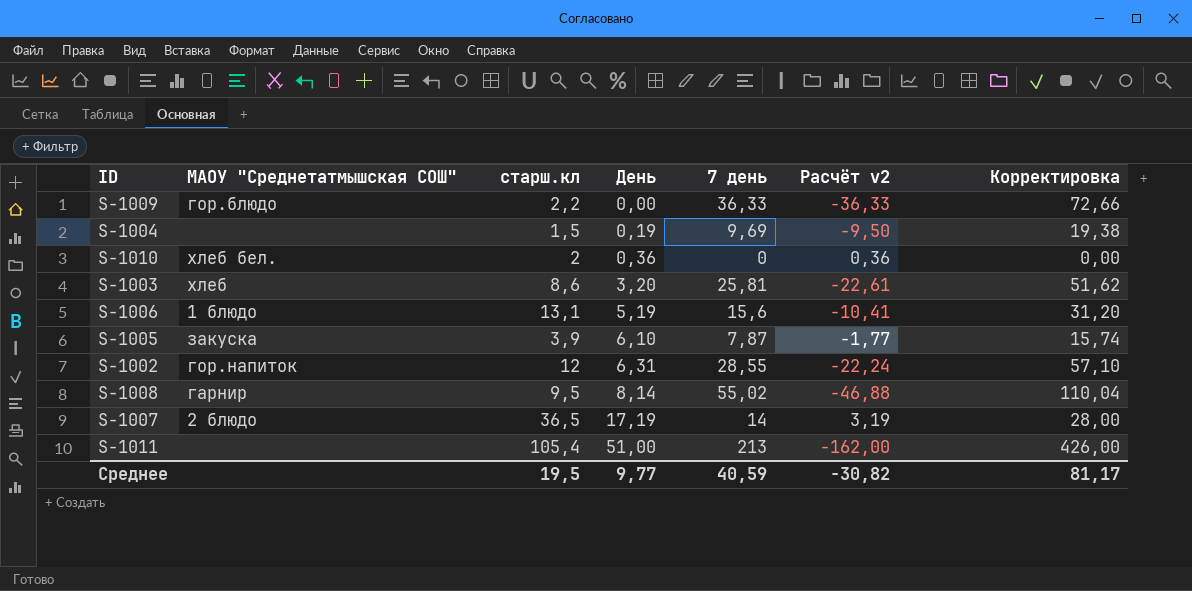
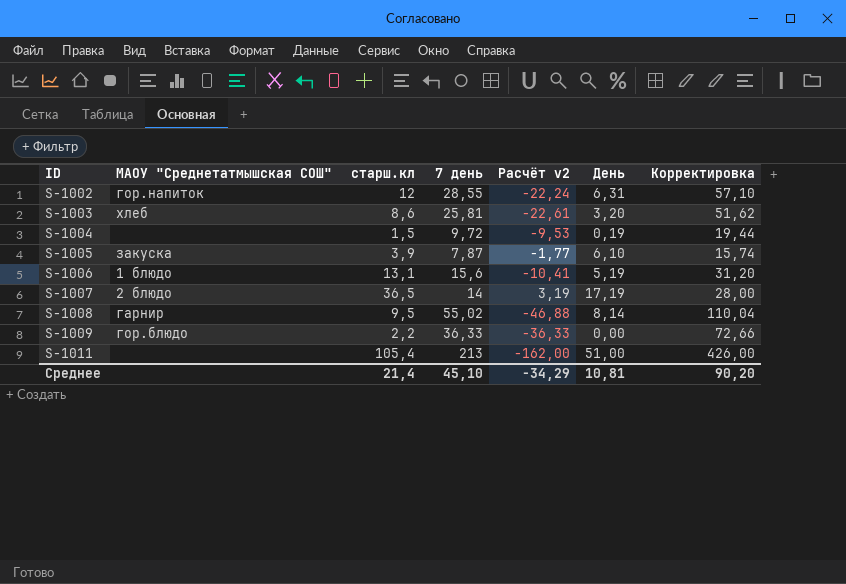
row order: День ascending -> ID ascending
column День | position: 4 -> 6
row S-1010: хлеб бел. | 2 | 0,36 | 0 | 0,36 | 0,00 -> none
S-1004 | 7 день: 9,69 -> 9,72
S-1004 | Расчёт v2: -9,50 -> -9,53
S-1004 | Корректировка: 19,38 -> 19,44
Среднее | старш.кл: 19,5 -> 21,4
Среднее | 7 день: 40,59 -> 45,10
Среднее | Расчёт v2: -30,82 -> -34,29
Среднее | День: 9,77 -> 10,81
Среднее | Корректировка: 81,17 -> 90,20

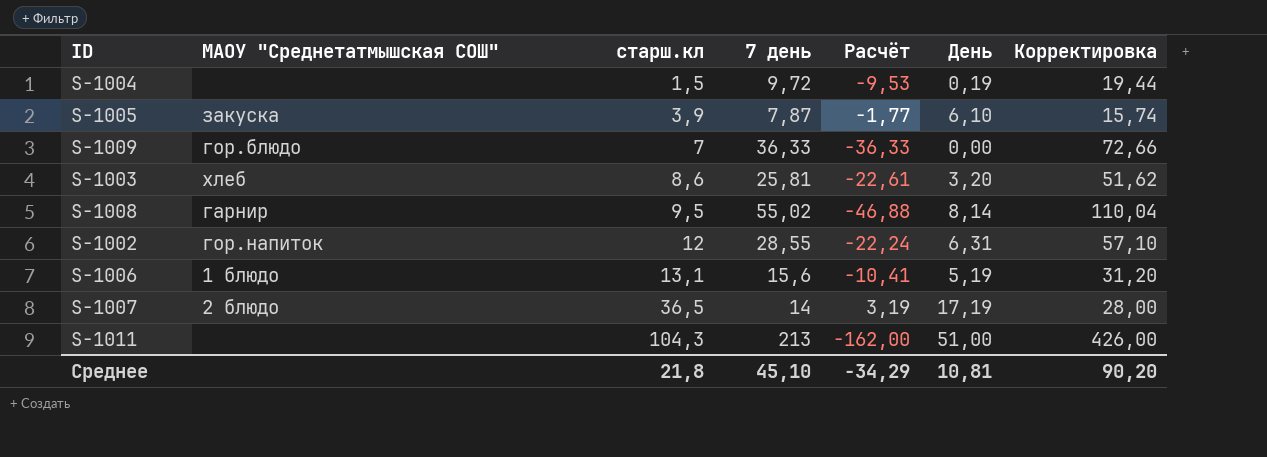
row order: ID ascending -> старш.кл ascending
column name: Расчёт v2 -> Расчёт
S-1009 | старш.кл: 2,2 -> 7
S-1011 | старш.кл: 105,4 -> 104,3
Среднее | старш.кл: 21,4 -> 21,8

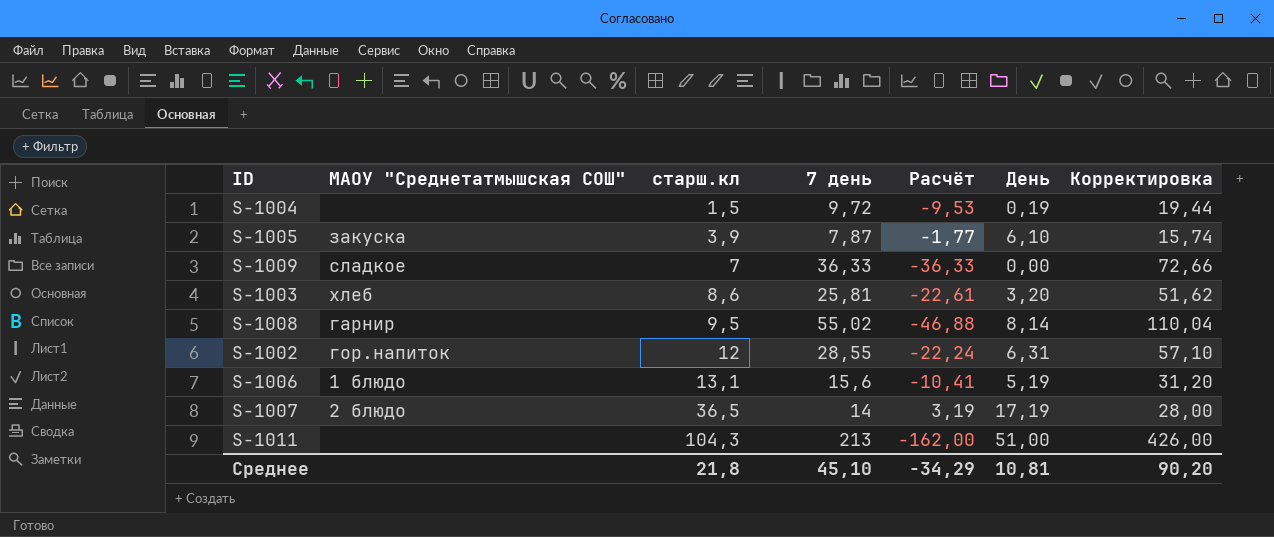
S-1009 | МАОУ "Среднетатмышская СОШ": гор.блюдо -> сладкое

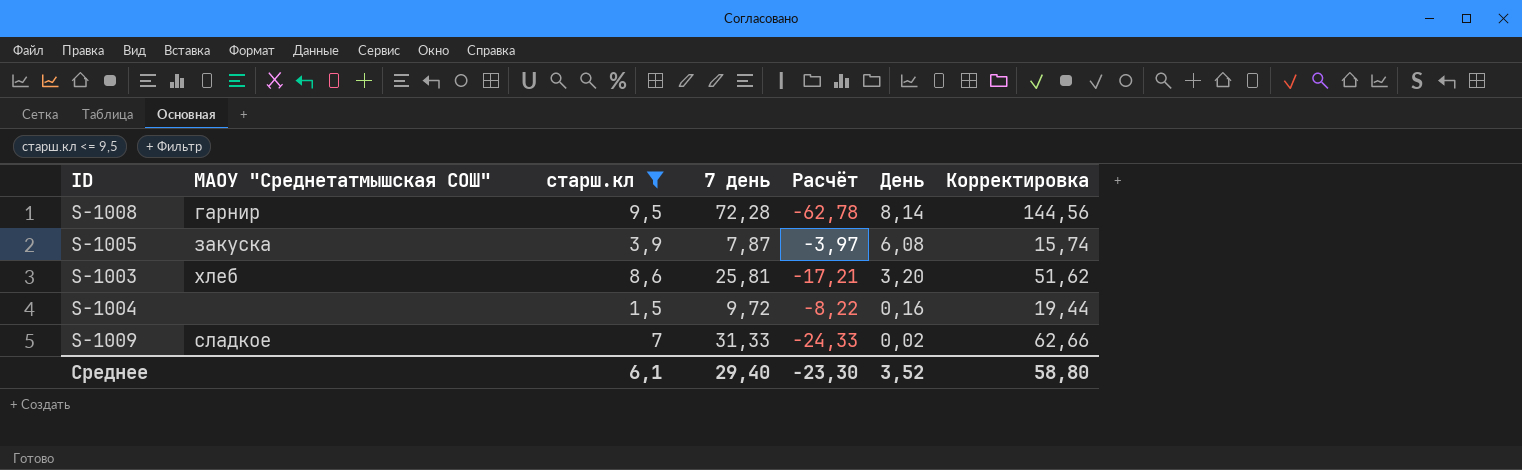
filter: none -> старш.кл <= 9,5
row order: старш.кл ascending -> День descending
column Расчёт | formula: [День] - [7 день] -> [старш.кл] - [7 день]
S-1008 | 7 день: 55,02 -> 72,28
S-1008 | Корректировка: 110,04 -> 144,56
S-1005 | День: 6,10 -> 6,08
S-1004 | День: 0,19 -> 0,16
S-1009 | 7 день: 36,33 -> 31,33
S-1009 | День: 0,00 -> 0,02
S-1009 | Корректировка: 72,66 -> 62,66
Среднее | старш.кл: 21,8 -> 6,1
Среднее | 7 день: 45,10 -> 29,40
Среднее | Расчёт: -34,29 -> -23,30
Среднее | День: 10,81 -> 3,52
Среднее | Корректировка: 90,20 -> 58,80

